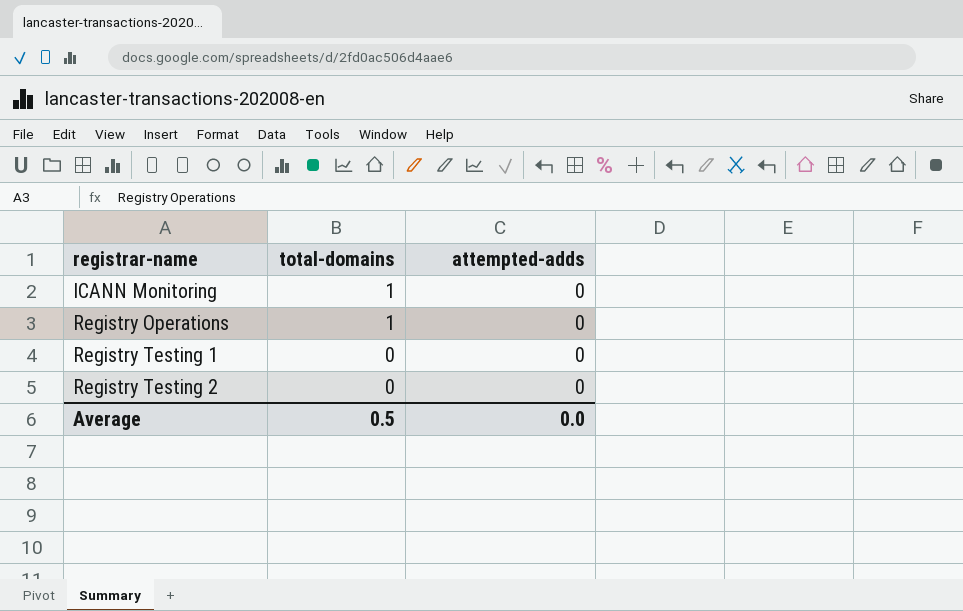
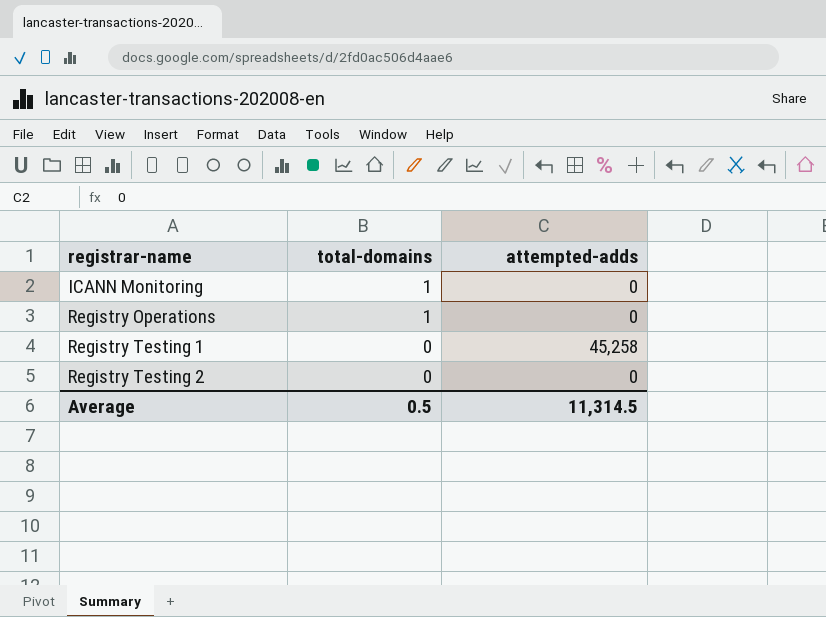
Registry Testing 1 | attempted-adds: 0 -> 45,258
Average | attempted-adds: 0.0 -> 11,314.5

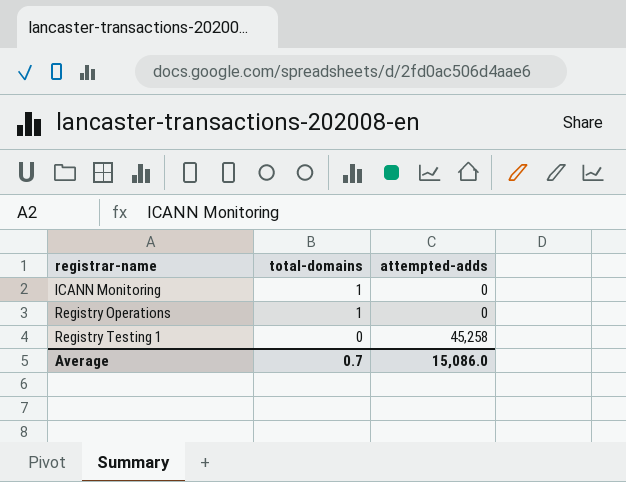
row Registry Testing 2: 0 | 0 -> none
Average | total-domains: 0.5 -> 0.7
Average | attempted-adds: 11,314.5 -> 15,086.0

